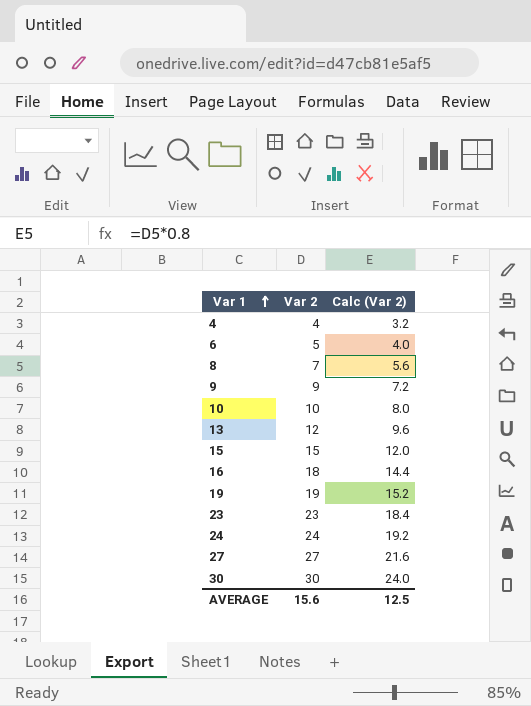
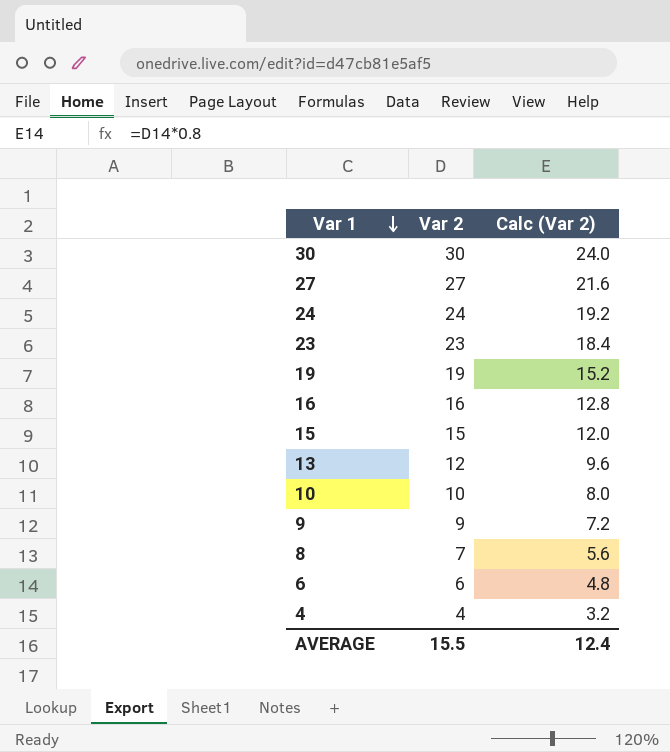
row order: Var 1 ascending -> Var 1 descending
16 | Var 2: 18 -> 16
16 | Calc (Var 2): 14.4 -> 12.8
6 | Var 2: 5 -> 6
6 | Calc (Var 2): 4.0 -> 4.8
AVERAGE | Var 2: 15.6 -> 15.5
AVERAGE | Calc (Var 2): 12.5 -> 12.4

